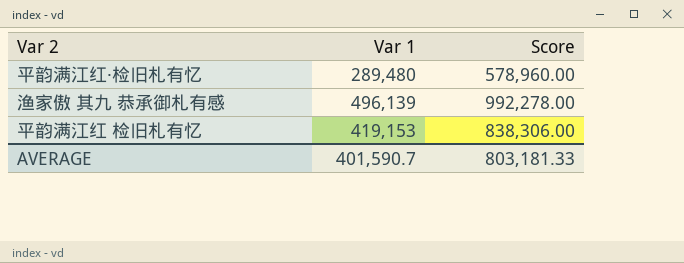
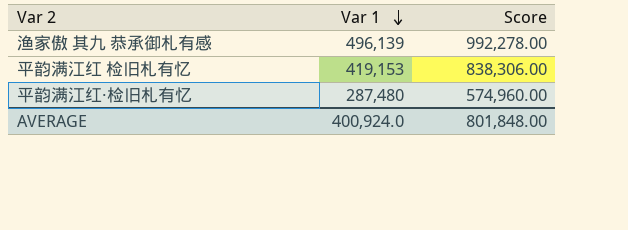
row order: none -> Var 1 descending
平韵满江红·检旧札有忆 | Var 1: 289,480 -> 287,480
平韵满江红·检旧札有忆 | Score: 578,960.00 -> 574,960.00
AVERAGE | Var 1: 401,590.7 -> 400,924.0
AVERAGE | Score: 803,181.33 -> 801,848.00

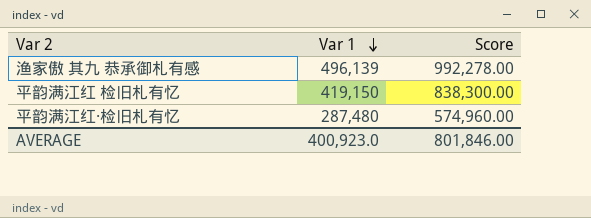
平韵满江红 检旧札有忆 | Var 1: 419,153 -> 419,150
平韵满江红 检旧札有忆 | Score: 838,306.00 -> 838,300.00
AVERAGE | Var 1: 400,924.0 -> 400,923.0
AVERAGE | Score: 801,848.00 -> 801,846.00

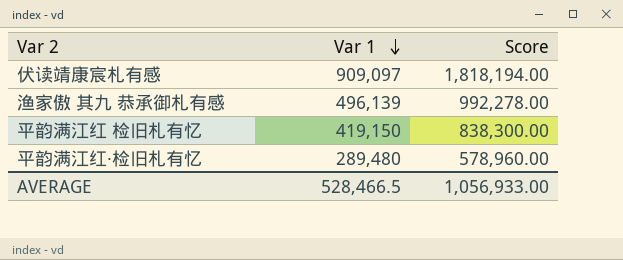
row 伏读靖康宸札有感: none -> 909,097 | 1,818,194.00
平韵满江红·检旧札有忆 | Var 1: 287,480 -> 289,480
平韵满江红·检旧札有忆 | Score: 574,960.00 -> 578,960.00
AVERAGE | Var 1: 400,923.0 -> 528,466.5
AVERAGE | Score: 801,846.00 -> 1,056,933.00

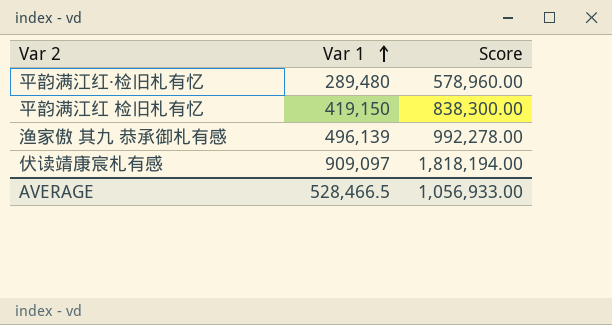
row order: Var 1 descending -> Var 1 ascending

